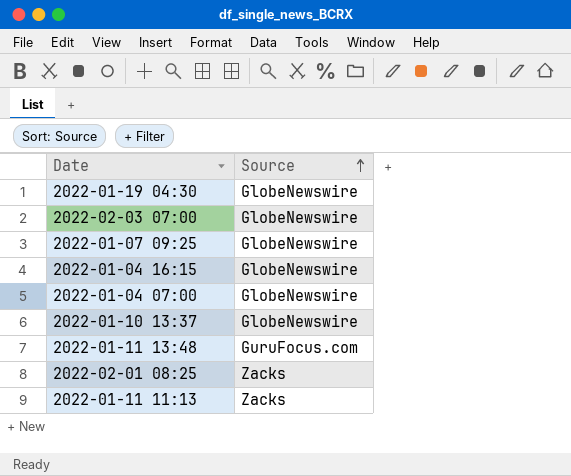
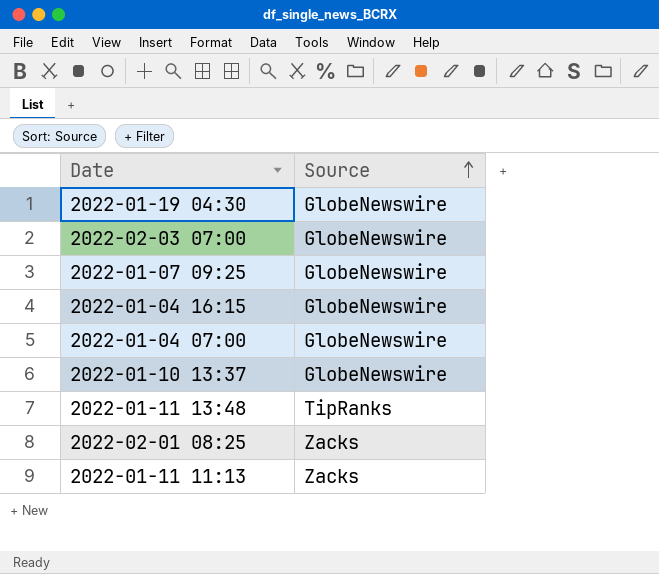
2022-01-11 13:48 | Source: GuruFocus.com -> TipRanks

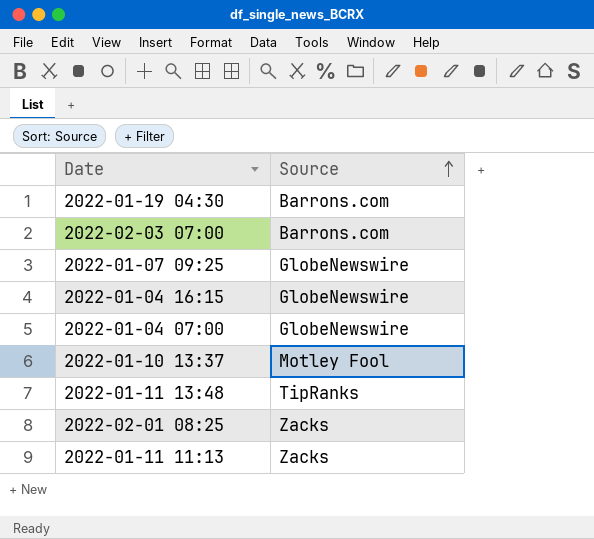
2022-01-19 04:30 | Source: GlobeNewswire -> Barrons.com
2022-02-03 07:00 | Source: GlobeNewswire -> Barrons.com
2022-01-10 13:37 | Source: GlobeNewswire -> Motley Fool

